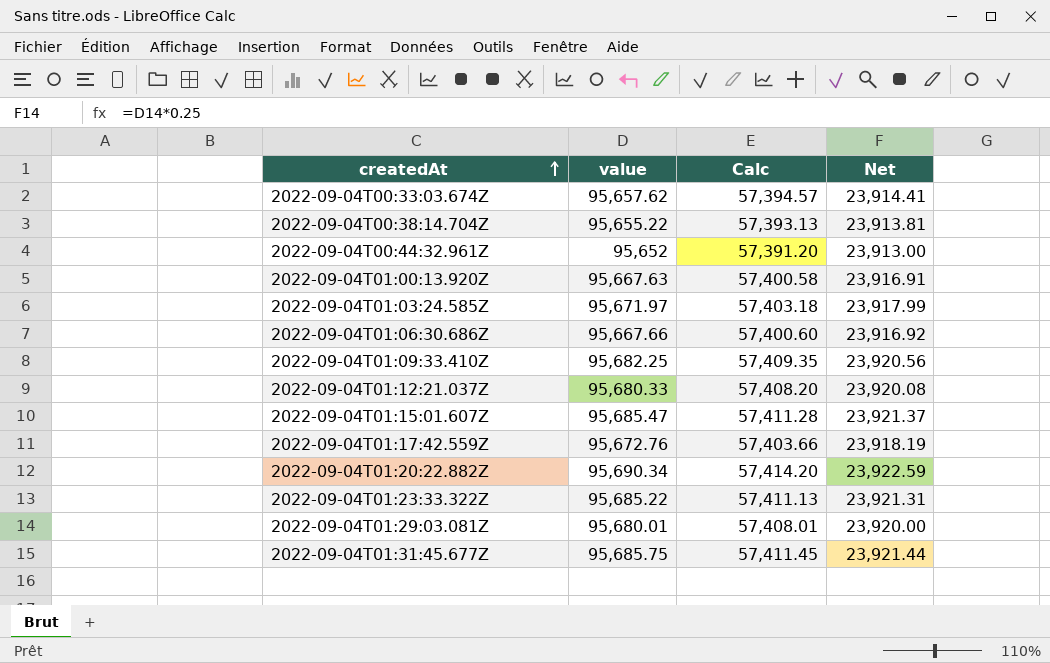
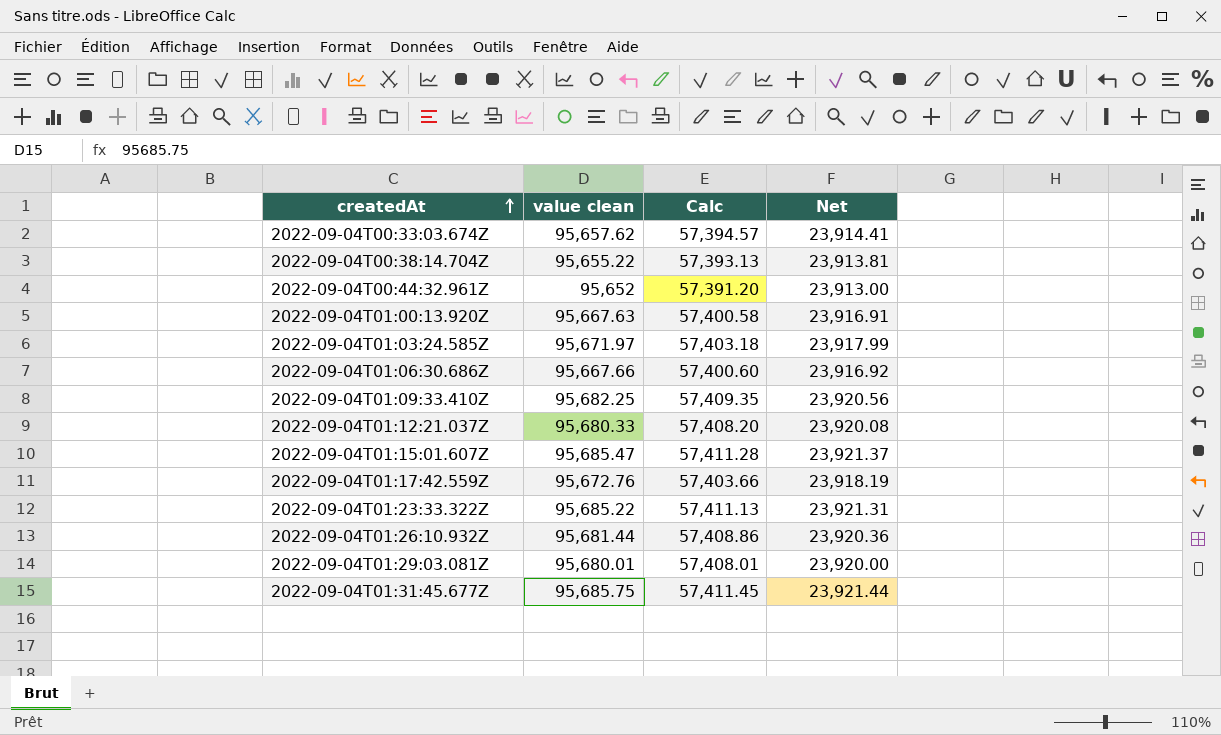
column name: value -> value clean
row 2022-09-04T01:20:22.882Z: 95,690.34 | 57,414.20 | 23,922.59 -> none
row 2022-09-04T01:26:10.932Z: none -> 95,681.44 | 57,408.86 | 23,920.36

